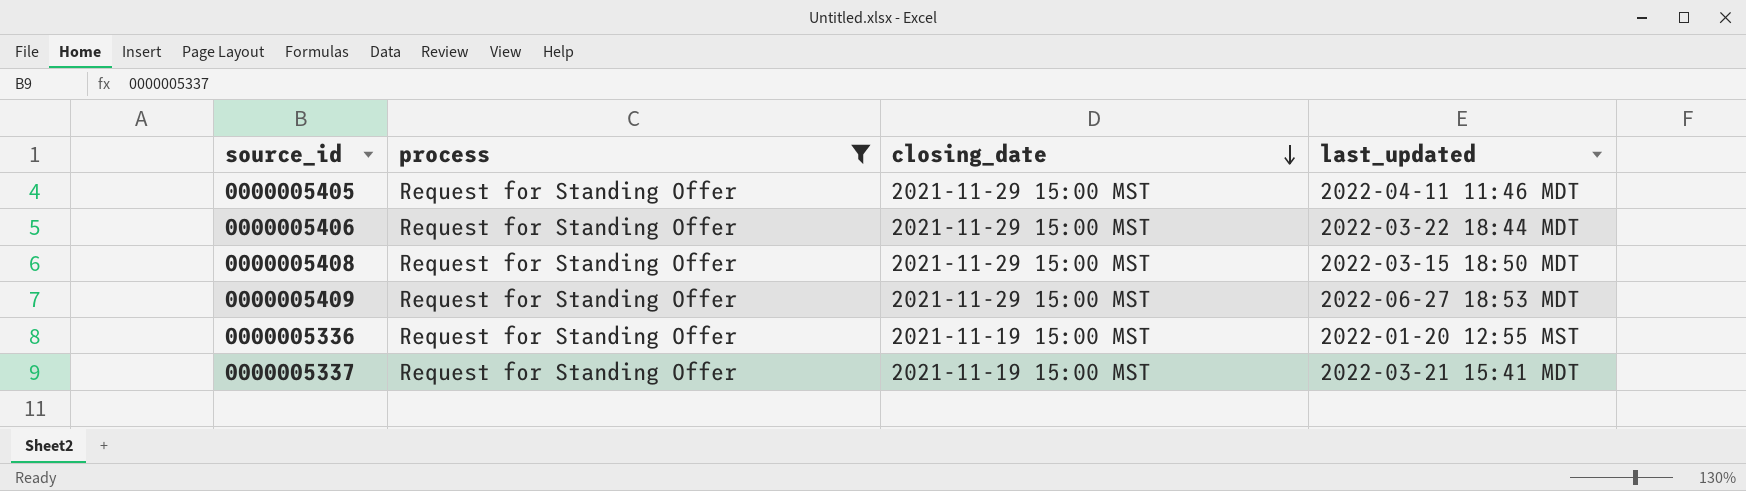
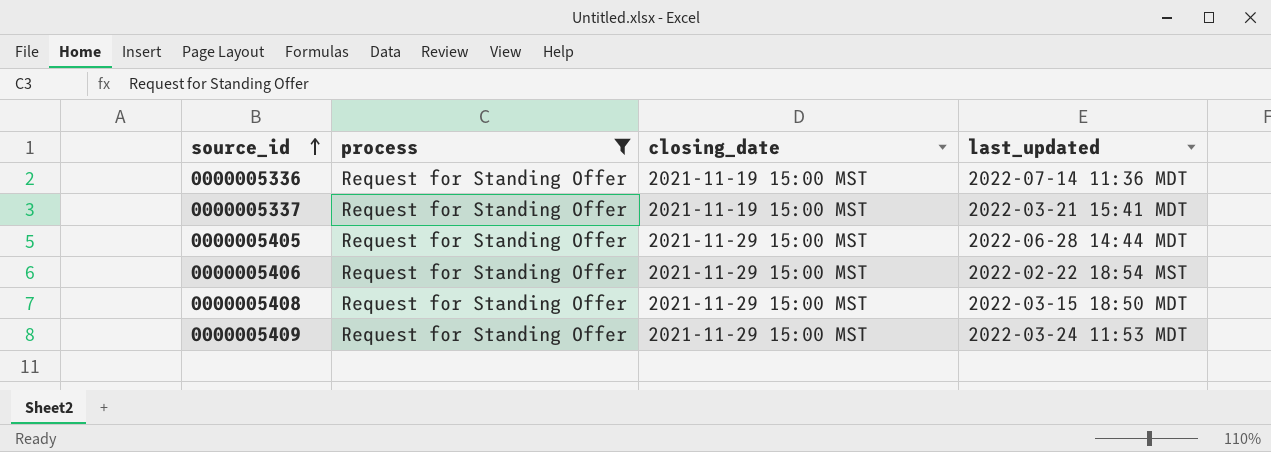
row order: closing_date descending -> source_id ascending
0000005336 | last_updated: 2022-01-20 12:55 MST -> 2022-07-14 11:36 MDT
0000005405 | last_updated: 2022-04-11 11:46 MDT -> 2022-06-28 14:44 MDT
0000005406 | last_updated: 2022-03-22 18:44 MDT -> 2022-02-22 18:54 MST
0000005409 | last_updated: 2022-06-27 18:53 MDT -> 2022-03-24 11:53 MDT

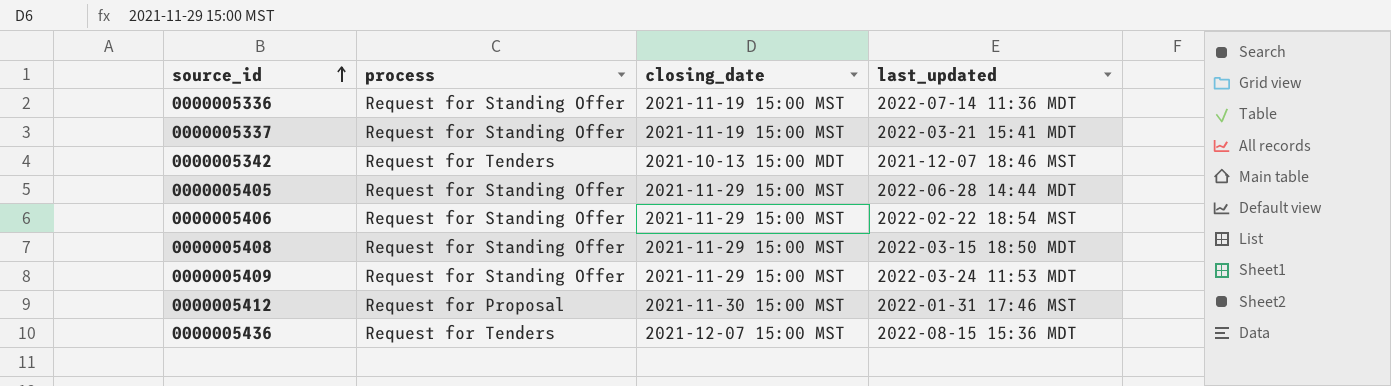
filter: process = Request for Standing Offer -> none

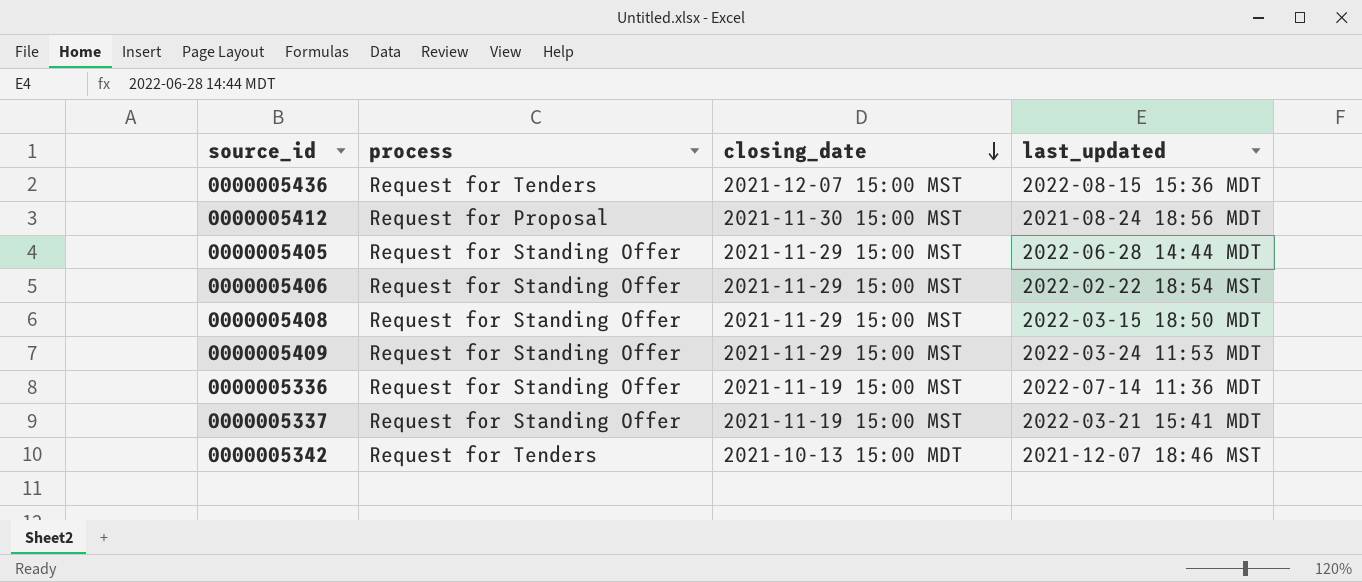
row order: source_id ascending -> closing_date descending
0000005412 | last_updated: 2022-01-31 17:46 MST -> 2021-08-24 18:56 MDT

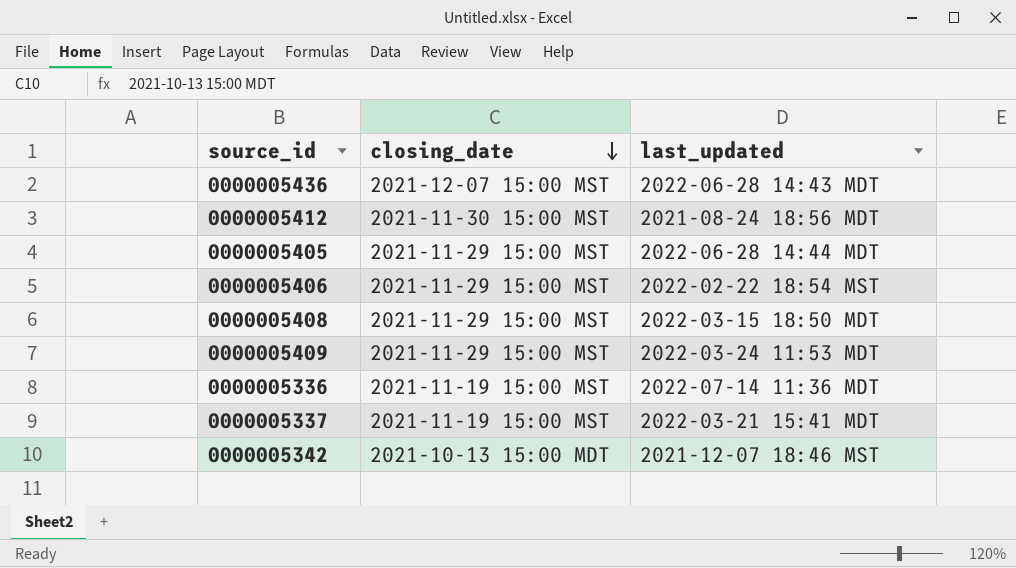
column process | position: 2 -> none
0000005436 | last_updated: 2022-08-15 15:36 MDT -> 2022-06-28 14:43 MDT

